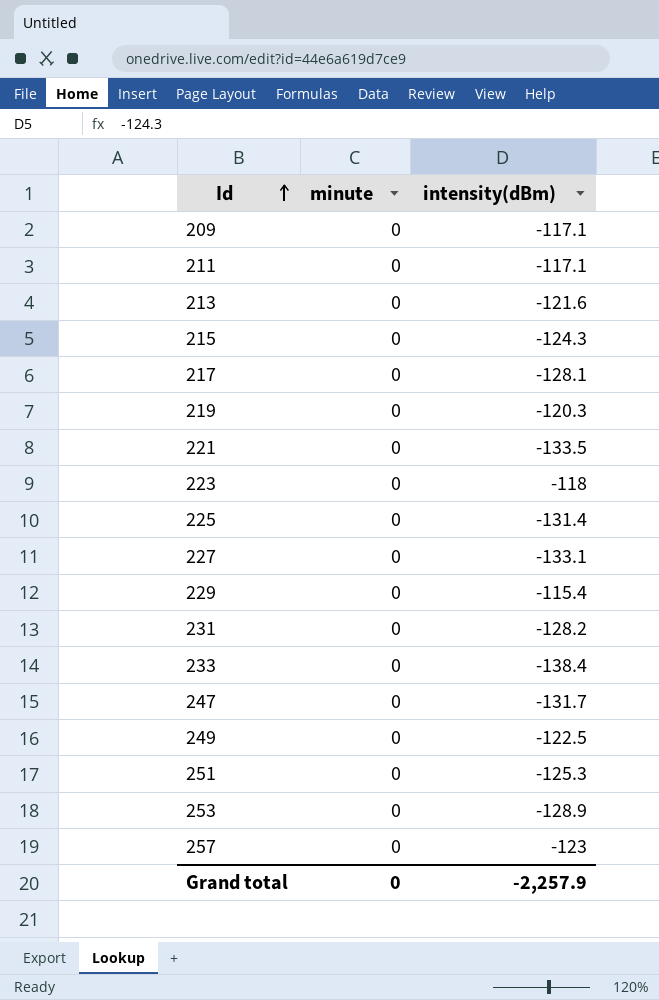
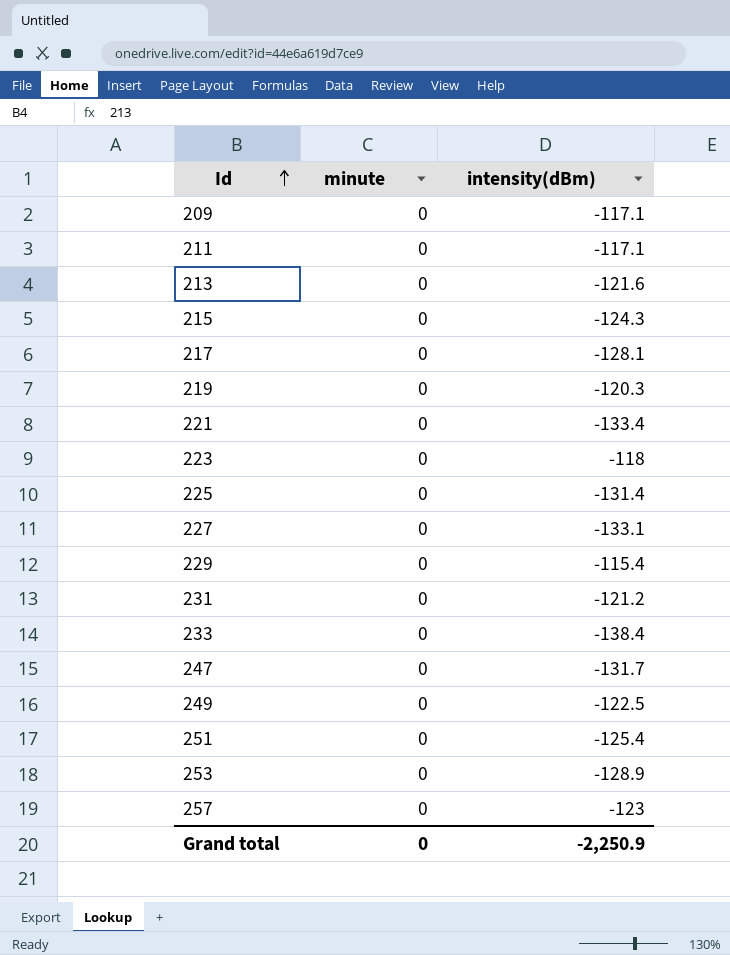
221 | intensity(dBm): -133.5 -> -133.4
231 | intensity(dBm): -128.2 -> -121.2
251 | intensity(dBm): -125.3 -> -125.4
Grand total | intensity(dBm): -2,257.9 -> -2,250.9

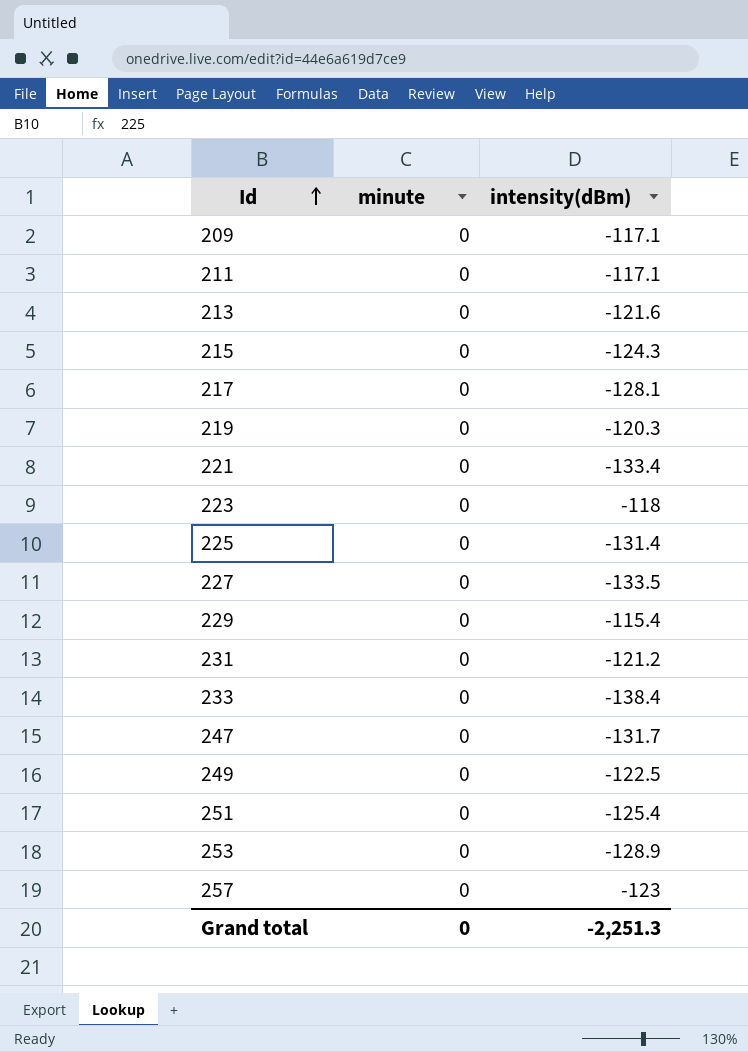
227 | intensity(dBm): -133.1 -> -133.5
Grand total | intensity(dBm): -2,250.9 -> -2,251.3

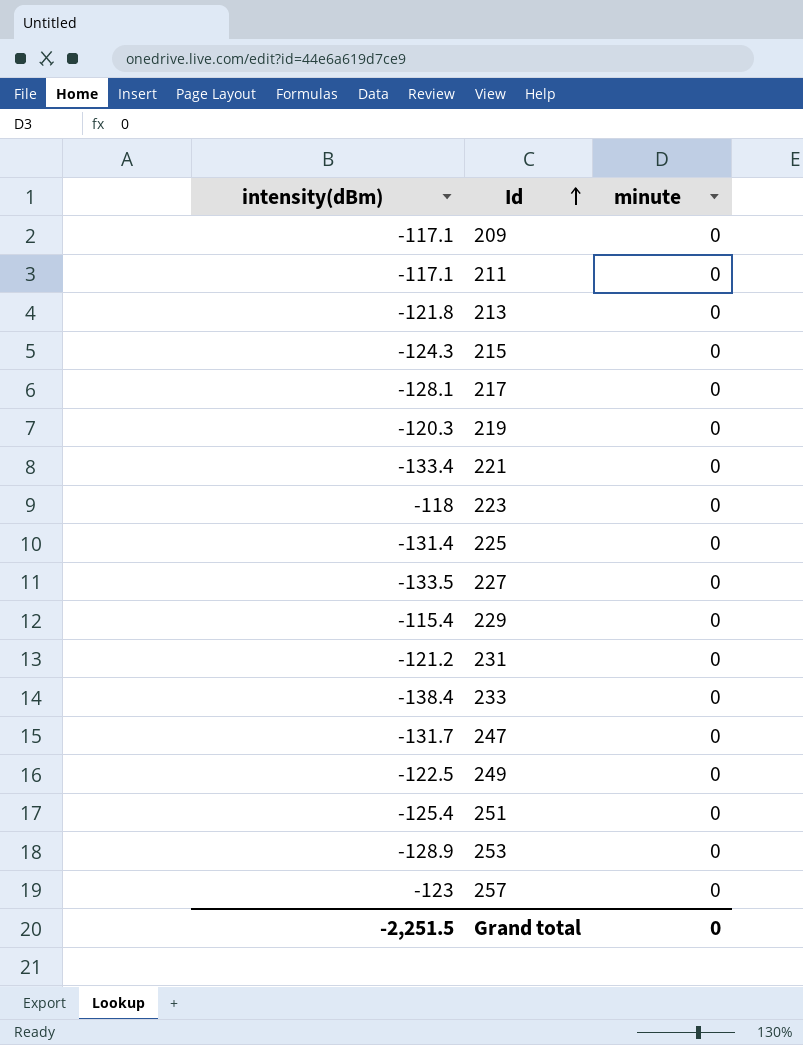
column intensity(dBm) | position: 3 -> 1
213 | intensity(dBm): -121.6 -> -121.8
Grand total | intensity(dBm): -2,251.3 -> -2,251.5

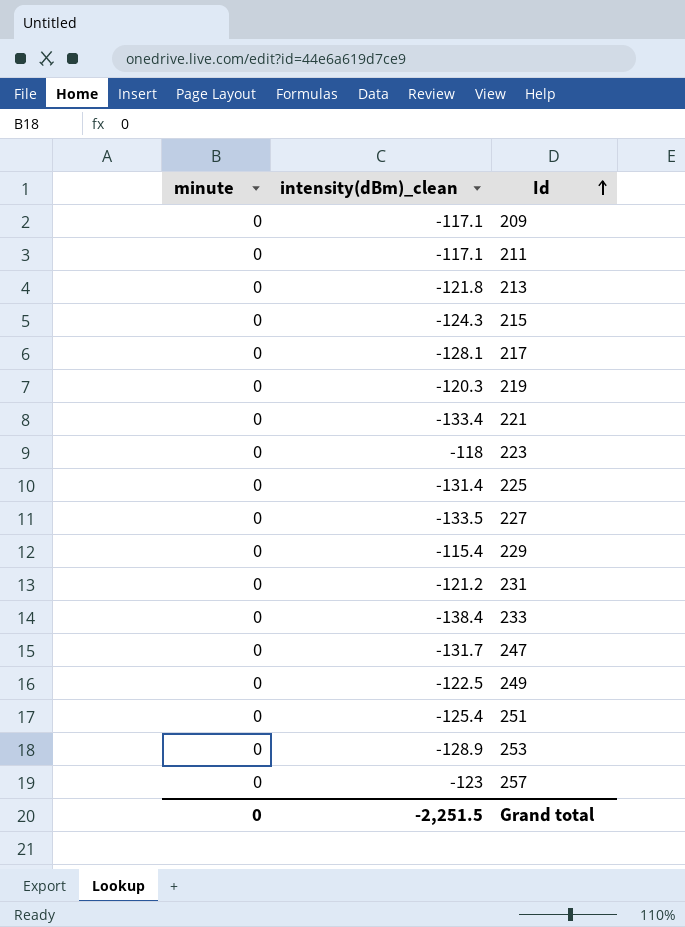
column minute | position: 3 -> 1
column name: intensity(dBm) -> intensity(dBm)_clean

